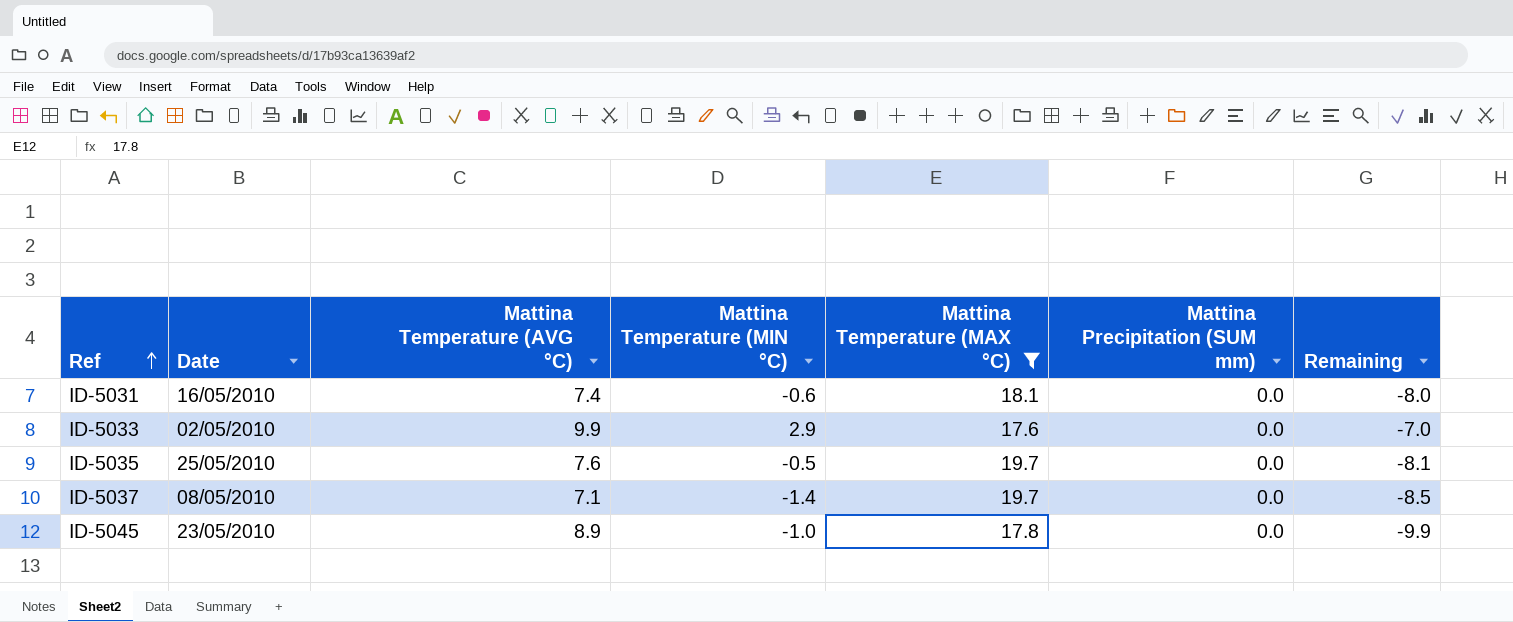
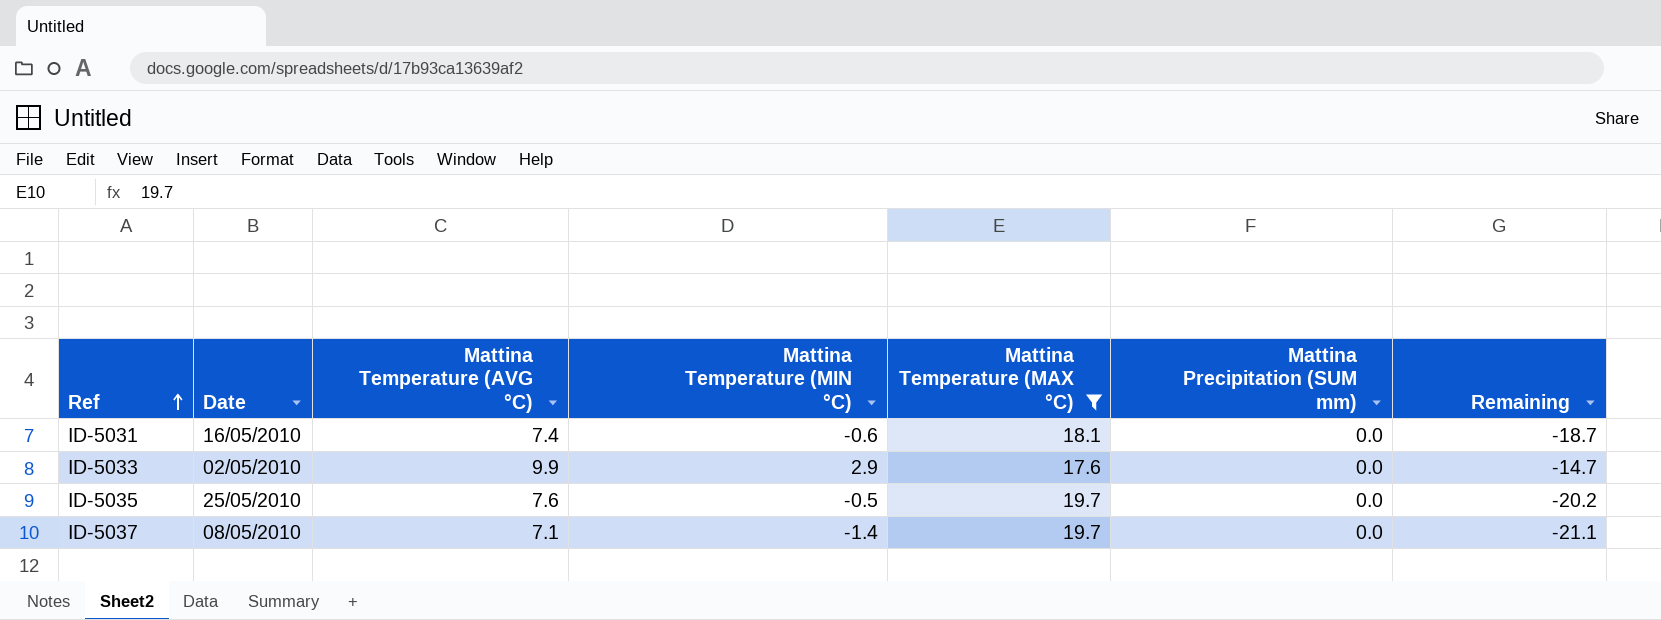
column Remaining | formula: [Mattina Temperature (MIN °C)] - [Mattina Temperature (AVG °C)] -> [Mattina Temperature (MIN °C)] - [Mattina Temperature (MAX °C)]
row ID-5045: 23/05/2010 | 8.9 | -1.0 | 17.8 | 0.0 | -9.9 -> none

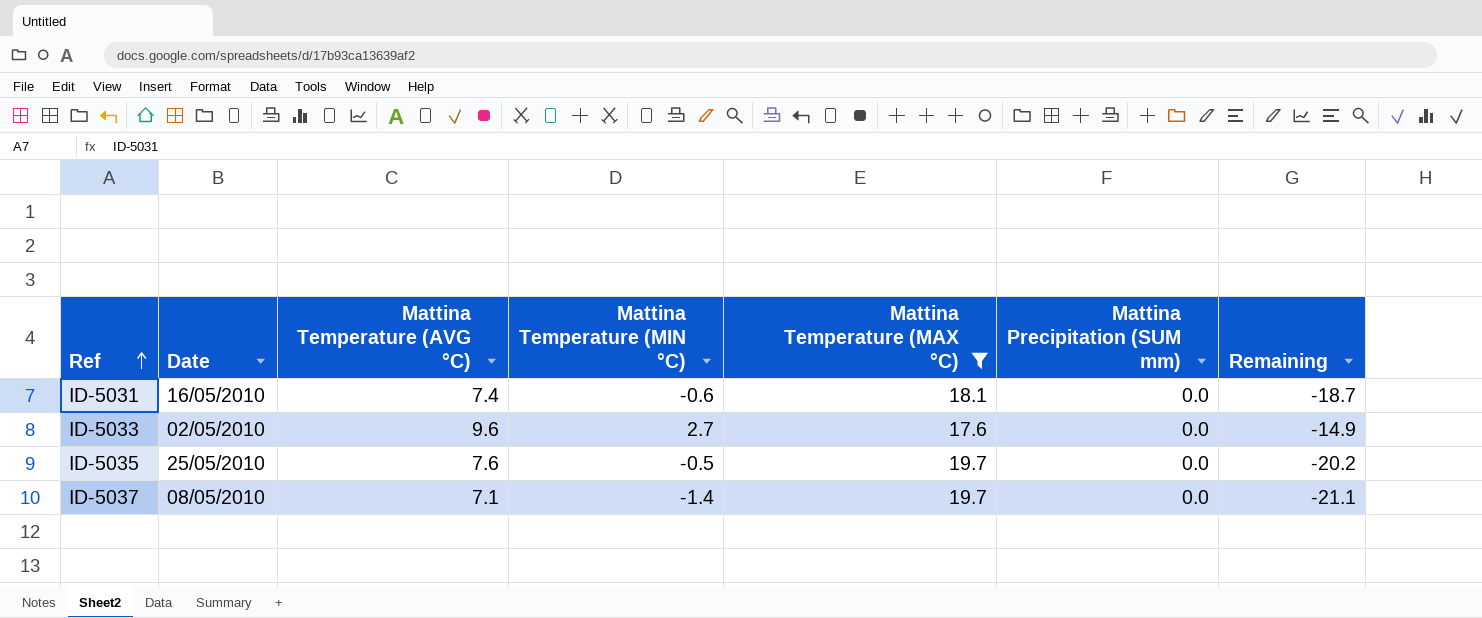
ID-5033 | Mattina Temperature (AVG °C): 9.9 -> 9.6
ID-5033 | Mattina Temperature (MIN °C): 2.9 -> 2.7
ID-5033 | Remaining: -14.7 -> -14.9

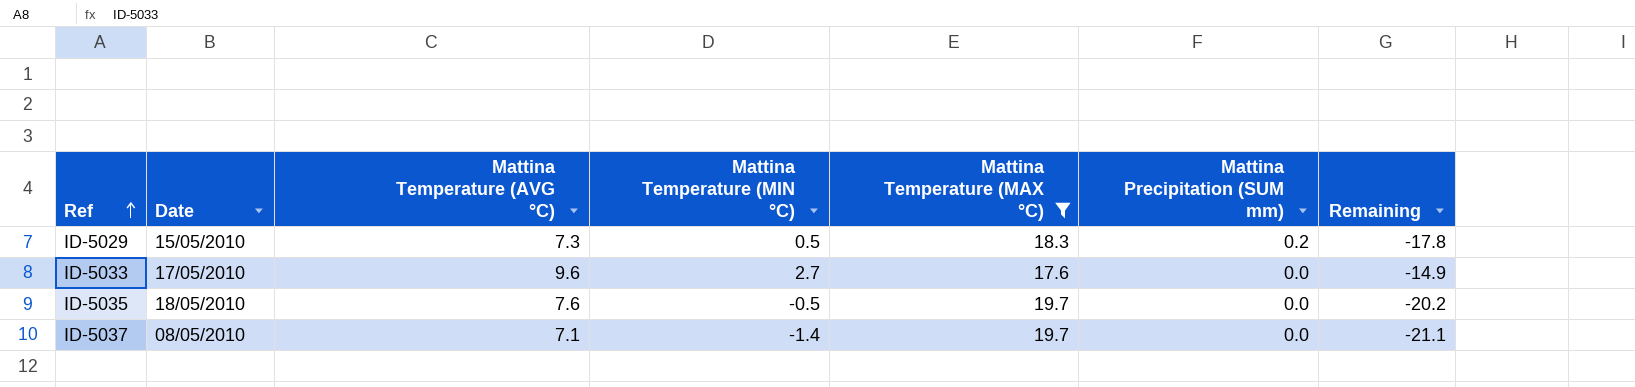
row ID-5031: 16/05/2010 | 7.4 | -0.6 | 18.1 | 0.0 | -18.7 -> none
row ID-5029: none -> 15/05/2010 | 7.3 | 0.5 | 18.3 | 0.2 | -17.8
ID-5033 | Date: 02/05/2010 -> 17/05/2010
ID-5035 | Date: 25/05/2010 -> 18/05/2010

